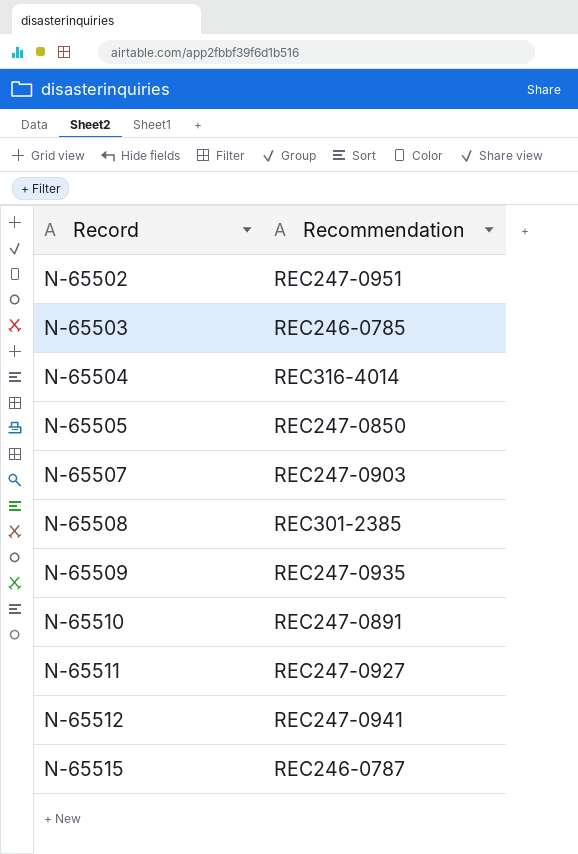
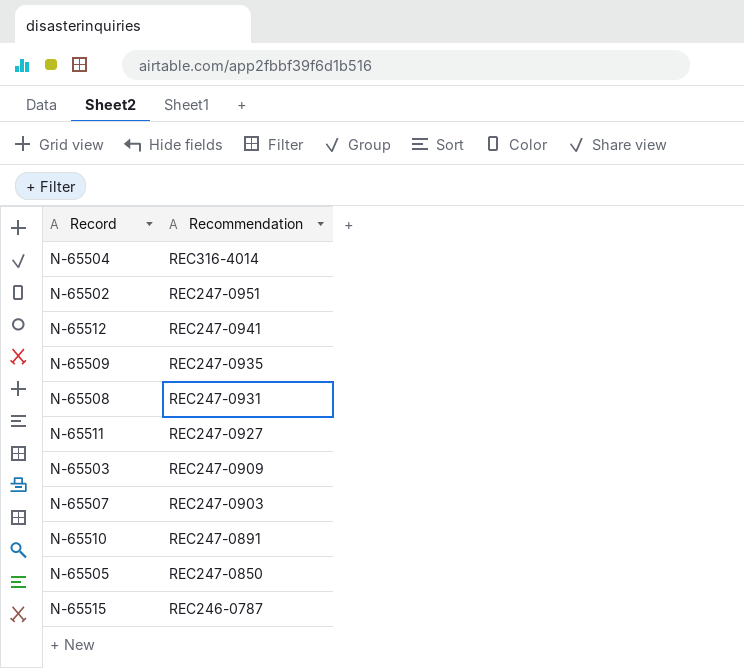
row order: Record ascending -> Recommendation descending
N-65508 | Recommendation: REC301-2385 -> REC247-0931
N-65503 | Recommendation: REC246-0785 -> REC247-0909

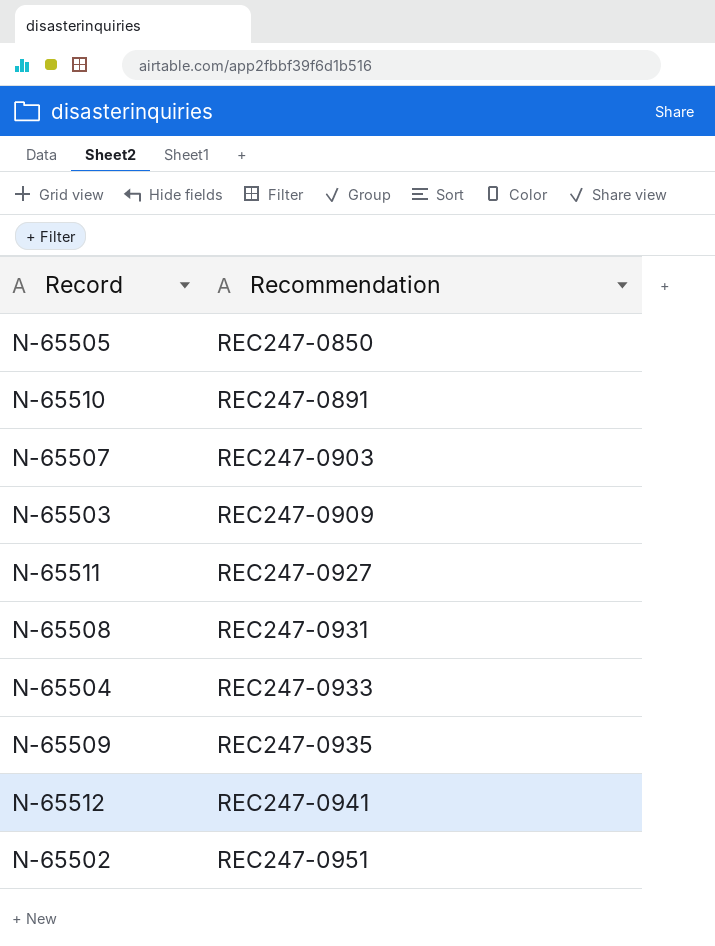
row order: Recommendation descending -> Recommendation ascending
row N-65515: REC246-0787 -> none
N-65504 | Recommendation: REC316-4014 -> REC247-0933

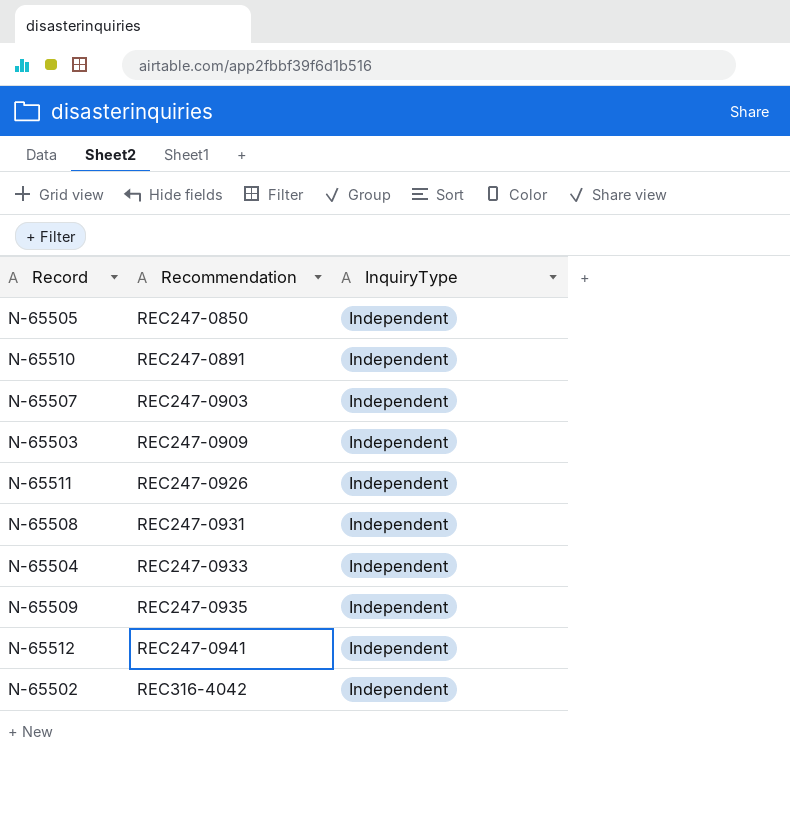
column InquiryType | position: none -> 3
N-65511 | Recommendation: REC247-0927 -> REC247-0926
N-65502 | Recommendation: REC247-0951 -> REC316-4042

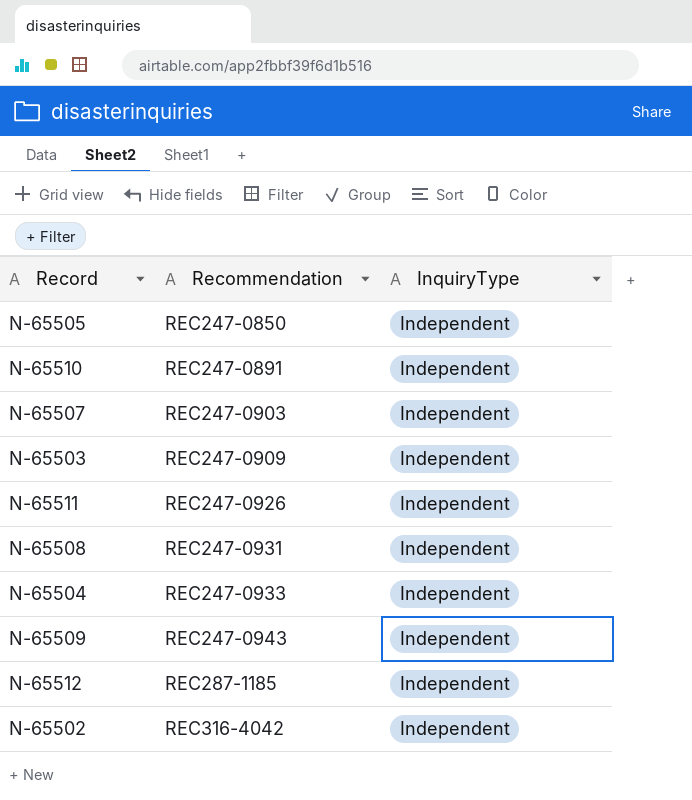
N-65509 | Recommendation: REC247-0935 -> REC247-0943
N-65512 | Recommendation: REC247-0941 -> REC287-1185

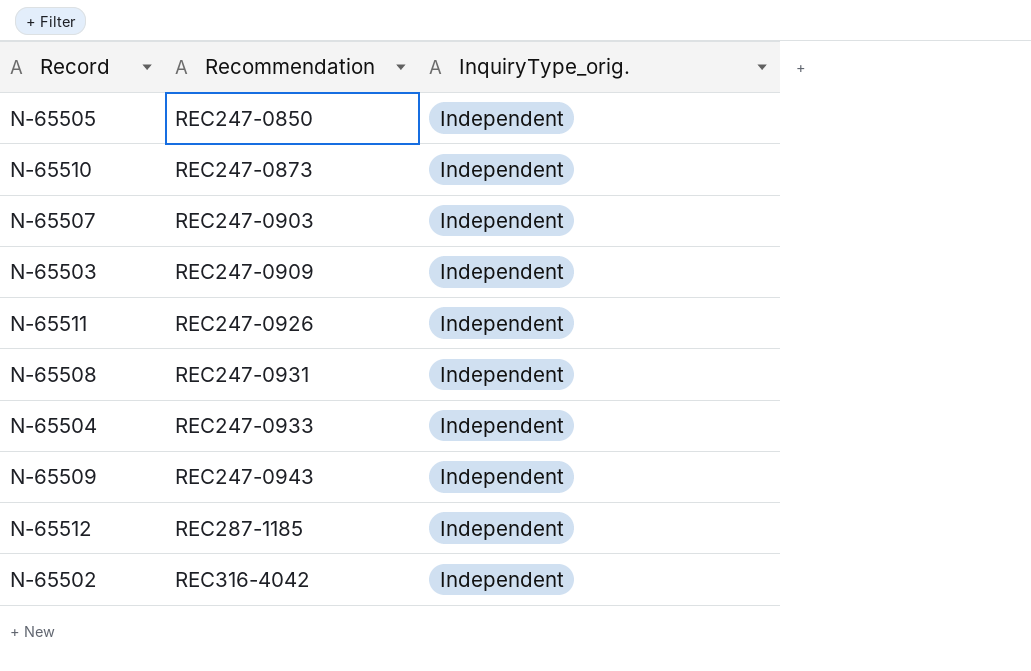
column name: InquiryType -> InquiryType_orig.
N-65510 | Recommendation: REC247-0891 -> REC247-0873

